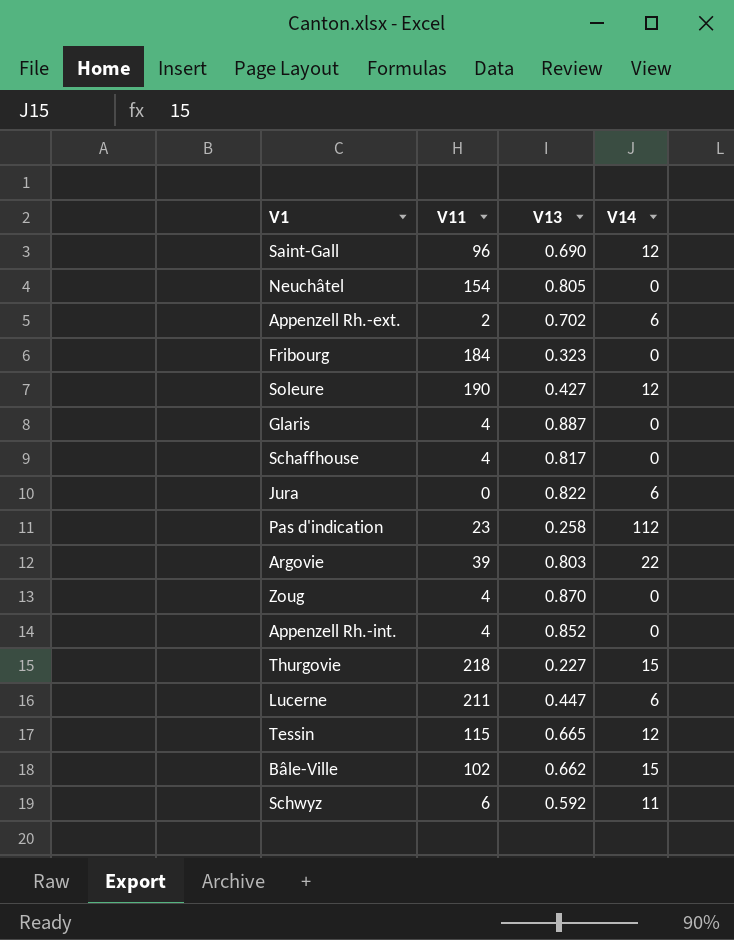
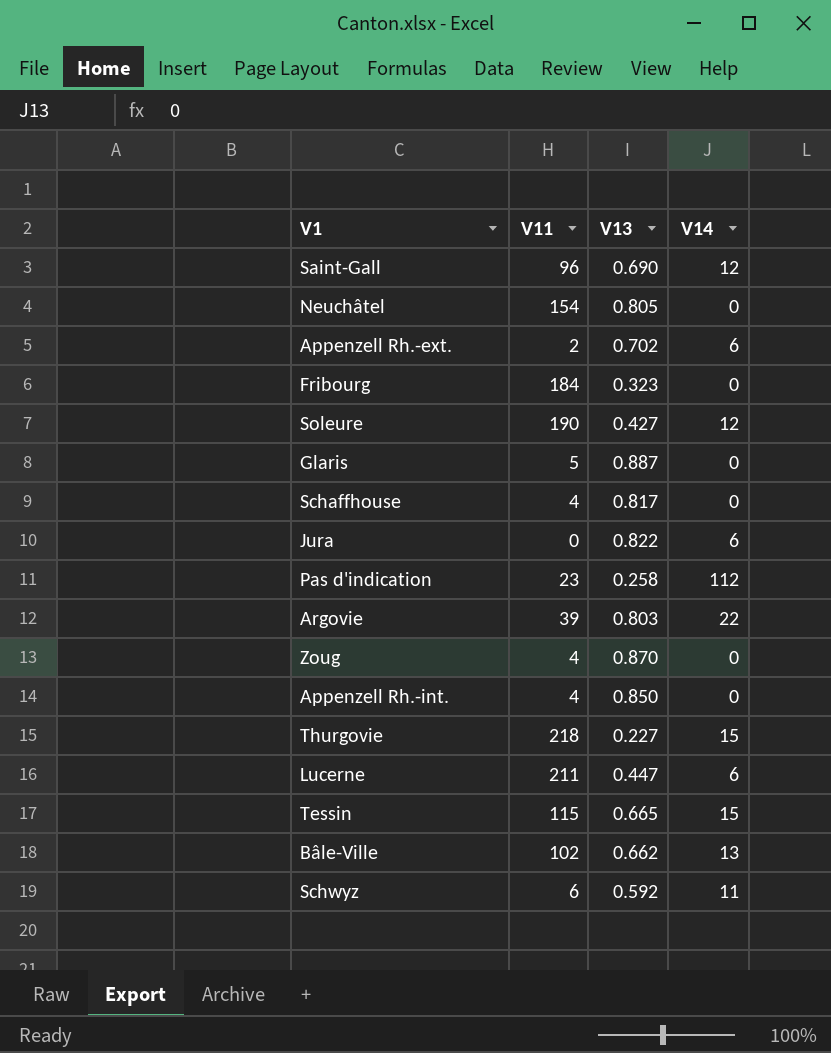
Glaris | V11: 4 -> 5
Appenzell Rh.-int. | V13: 0.852 -> 0.850
Tessin | V14: 12 -> 15
Bâle-Ville | V14: 15 -> 13

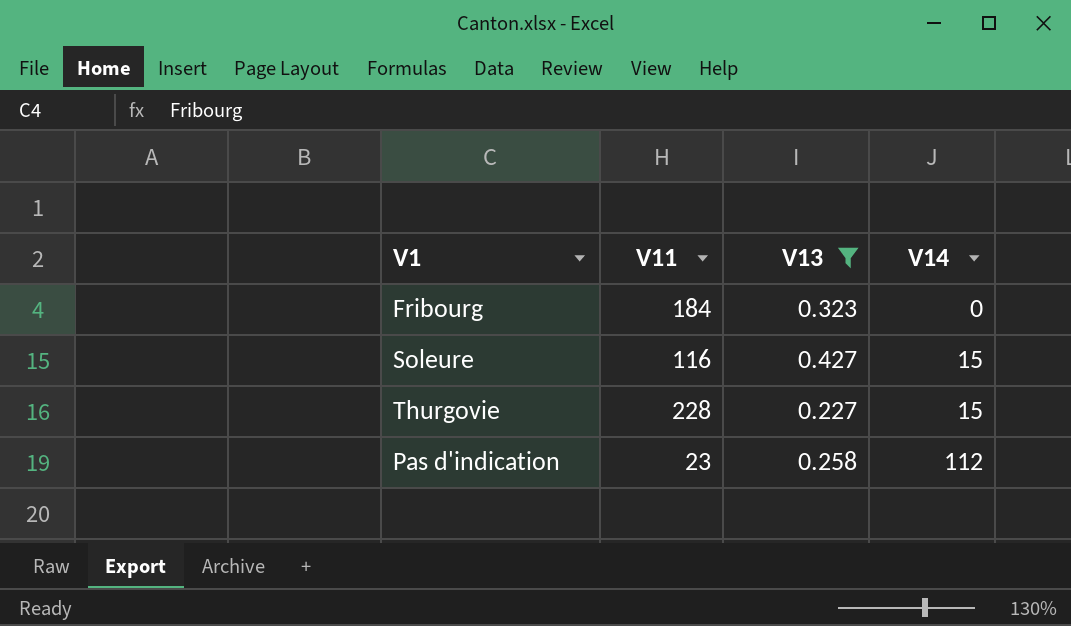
filter: none -> V13 <= 0.427
row order: none -> V14 ascending
Soleure | V11: 190 -> 116
Soleure | V14: 12 -> 15
Thurgovie | V11: 218 -> 228

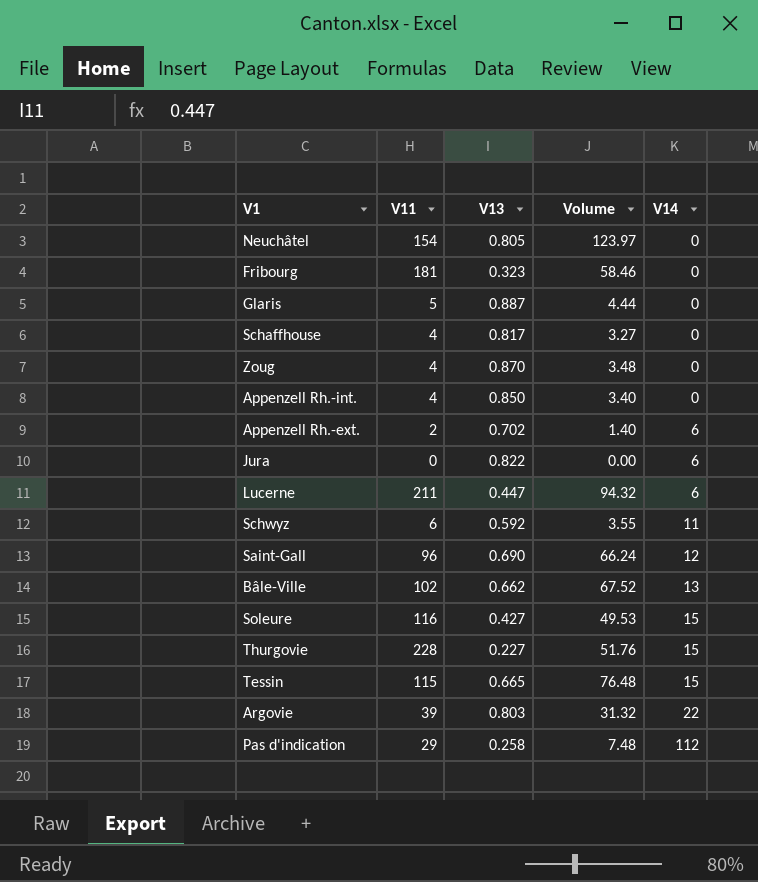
filter: V13 <= 0.427 -> none
column Volume | formula: none -> [V11] * [V13]
Fribourg | V11: 184 -> 181
Pas d'indication | V11: 23 -> 29

